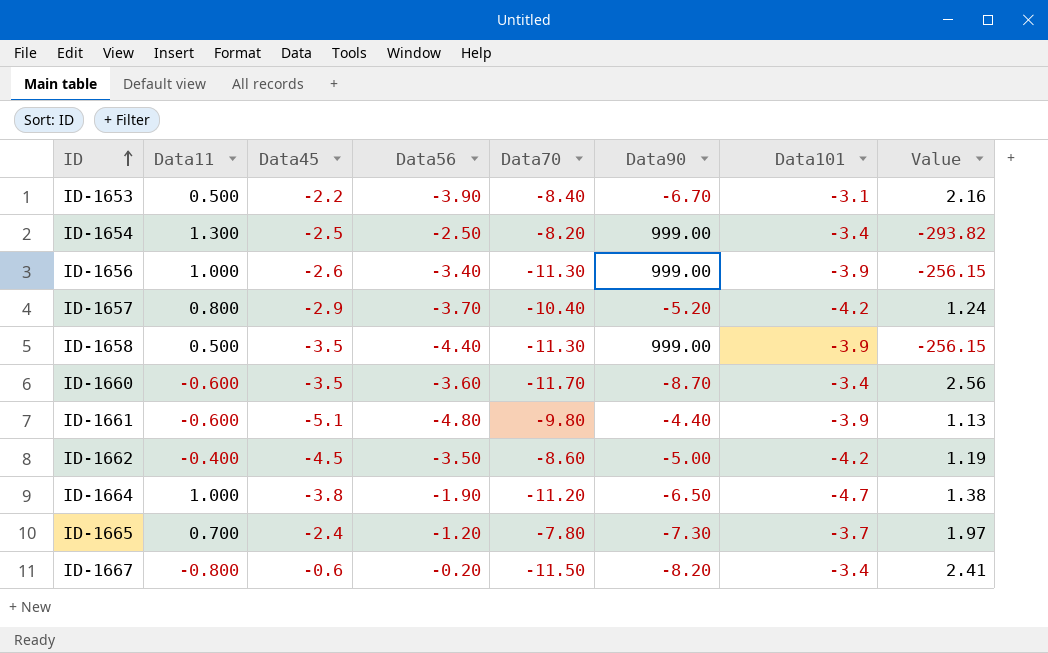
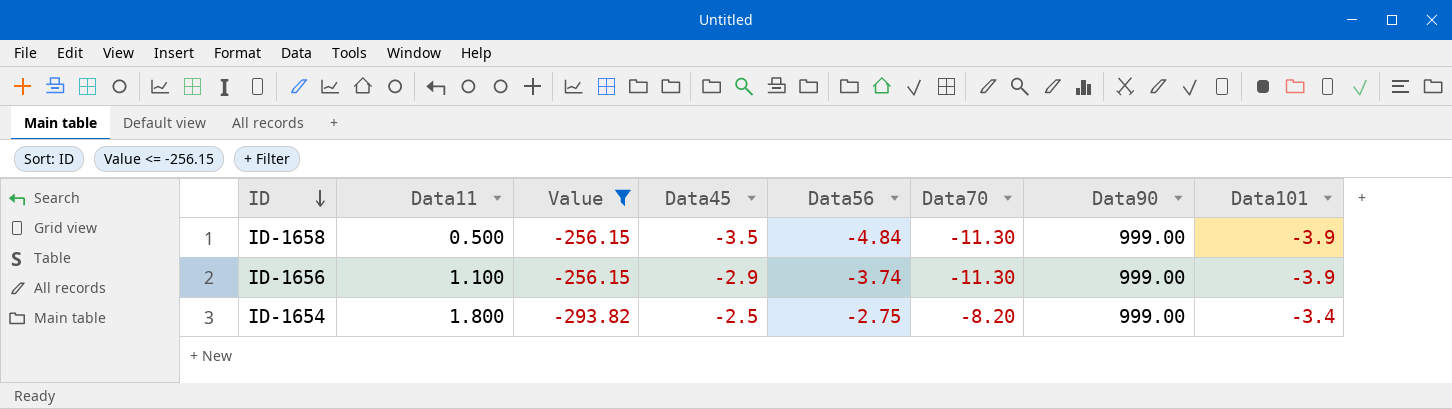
filter: none -> Value <= -256.15
row order: ID ascending -> ID descending
column Value | position: 8 -> 3
ID-1658 | Data56: -4.40 -> -4.84
ID-1656 | Data11: 1.000 -> 1.100
ID-1656 | Data45: -2.6 -> -2.9
ID-1656 | Data56: -3.40 -> -3.74
ID-1654 | Data11: 1.300 -> 1.800
ID-1654 | Data56: -2.50 -> -2.75

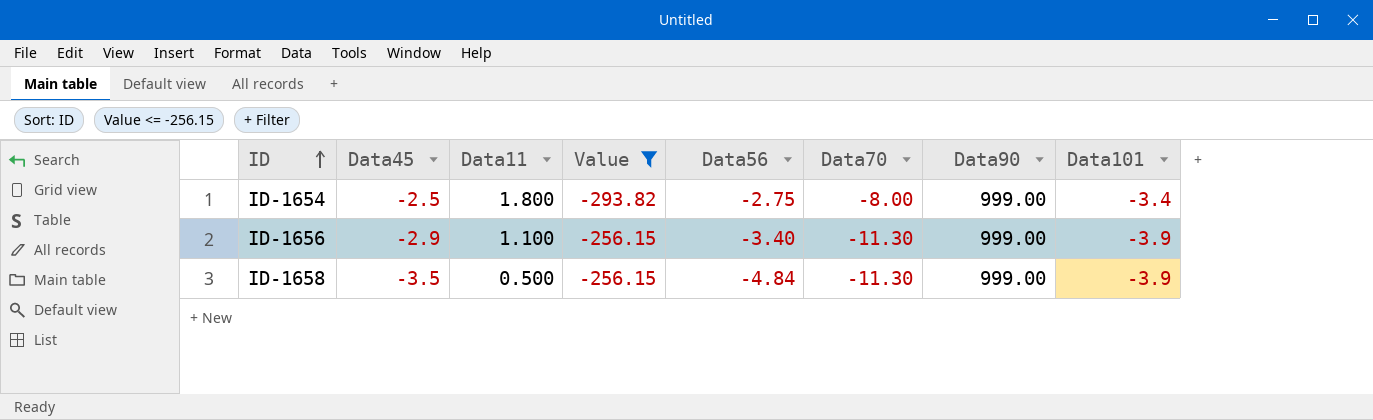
row order: ID descending -> ID ascending
column Data45 | position: 4 -> 2
ID-1654 | Data70: -8.20 -> -8.00
ID-1656 | Data56: -3.74 -> -3.40

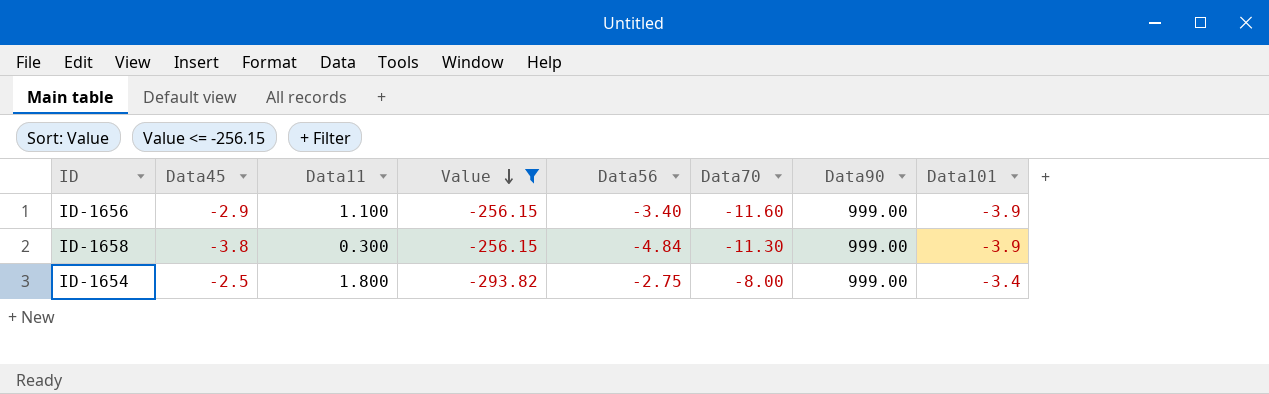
row order: ID ascending -> Value descending
ID-1656 | Data70: -11.30 -> -11.60
ID-1658 | Data45: -3.5 -> -3.8
ID-1658 | Data11: 0.500 -> 0.300

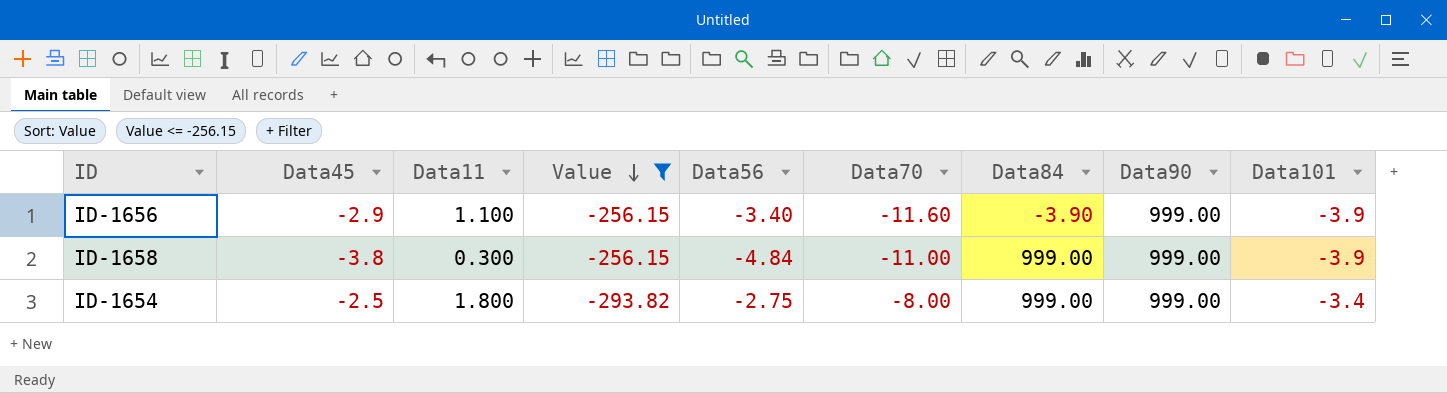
column Data84 | position: none -> 7
ID-1658 | Data70: -11.30 -> -11.00

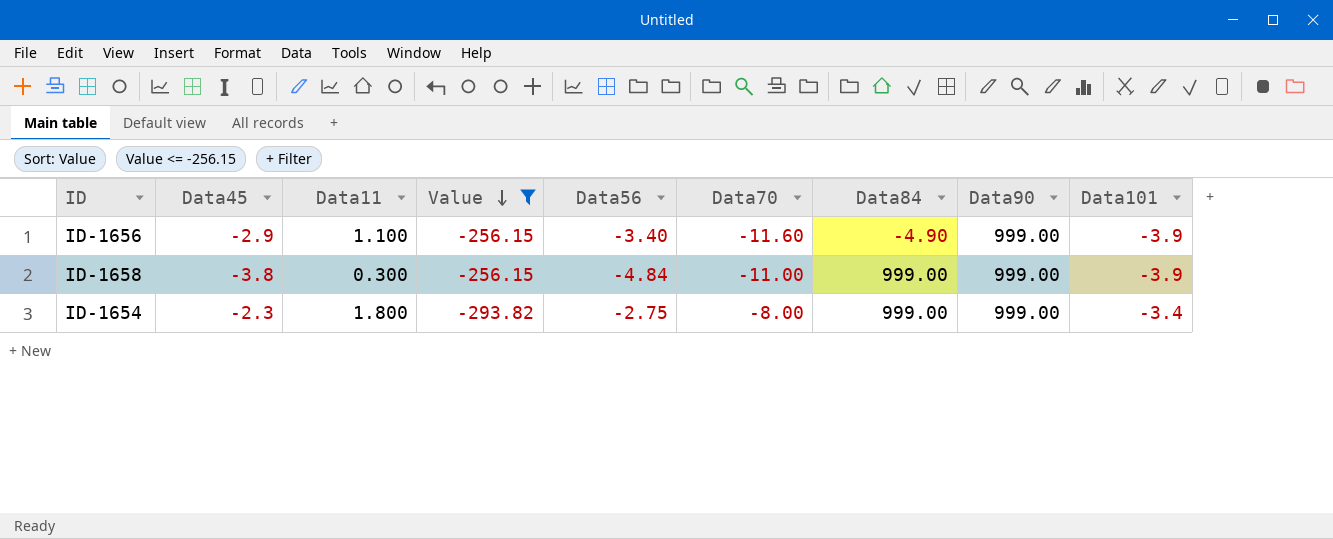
ID-1656 | Data84: -3.90 -> -4.90
ID-1654 | Data45: -2.5 -> -2.3

